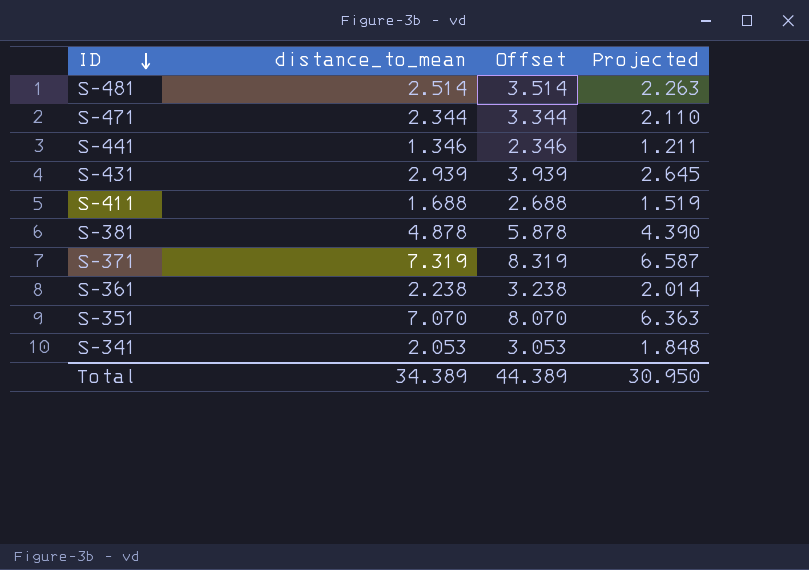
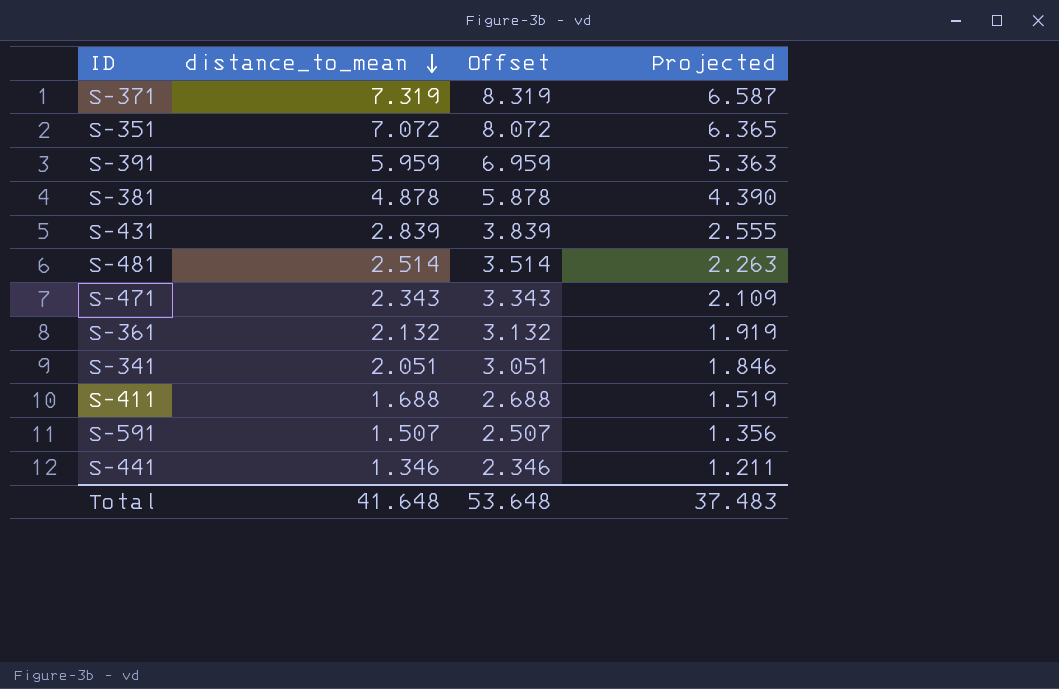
row order: ID descending -> distance_to_mean descending
S-351 | distance_to_mean: 7.070 -> 7.072
S-351 | Offset: 8.070 -> 8.072
S-351 | Projected: 6.363 -> 6.365
row S-391: none -> 5.959 | 6.959 | 5.363
S-431 | distance_to_mean: 2.939 -> 2.839
S-431 | Offset: 3.939 -> 3.839
S-431 | Projected: 2.645 -> 2.555
S-471 | distance_to_mean: 2.344 -> 2.343
S-471 | Offset: 3.344 -> 3.343
S-471 | Projected: 2.110 -> 2.109
S-361 | distance_to_mean: 2.238 -> 2.132
S-361 | Offset: 3.238 -> 3.132
S-361 | Projected: 2.014 -> 1.919
S-341 | distance_to_mean: 2.053 -> 2.051
S-341 | Offset: 3.053 -> 3.051
S-341 | Projected: 1.848 -> 1.846
row S-591: none -> 1.507 | 2.507 | 1.356
Total | distance_to_mean: 34.389 -> 41.648
Total | Offset: 44.389 -> 53.648
Total | Projected: 30.950 -> 37.483

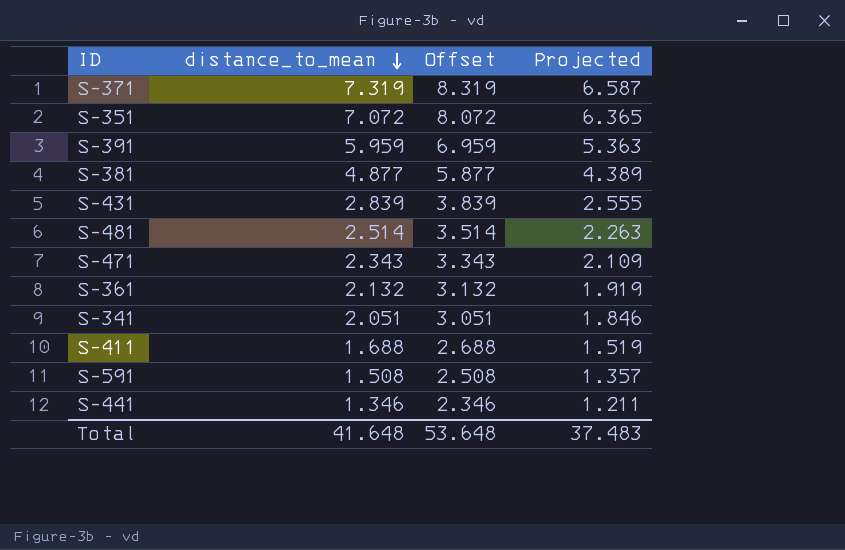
S-381 | distance_to_mean: 4.878 -> 4.877
S-381 | Offset: 5.878 -> 5.877
S-381 | Projected: 4.390 -> 4.389
S-591 | distance_to_mean: 1.507 -> 1.508
S-591 | Offset: 2.507 -> 2.508
S-591 | Projected: 1.356 -> 1.357

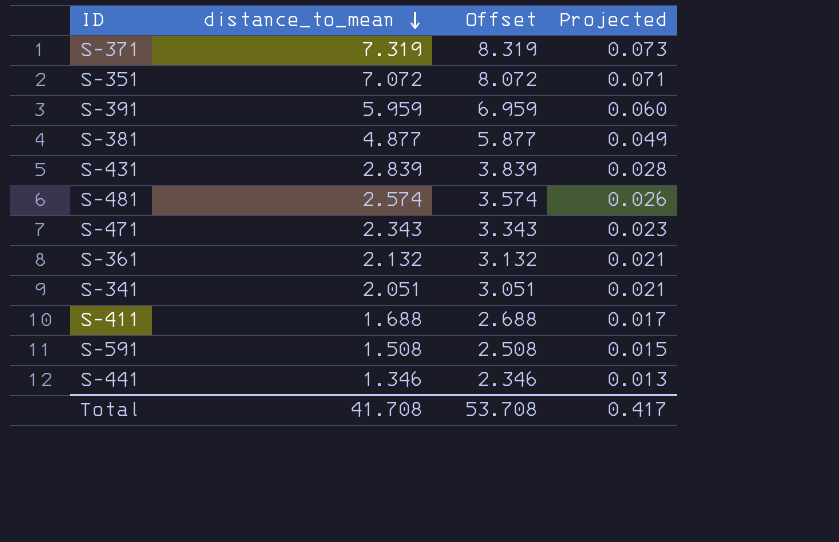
column Projected | formula: [distance_to_mean] * 0.9 -> [distance_to_mean] * 0.01
S-481 | distance_to_mean: 2.514 -> 2.574
S-481 | Offset: 3.514 -> 3.574
Total | distance_to_mean: 41.648 -> 41.708
Total | Offset: 53.648 -> 53.708
Total | Projected: 37.483 -> 0.417

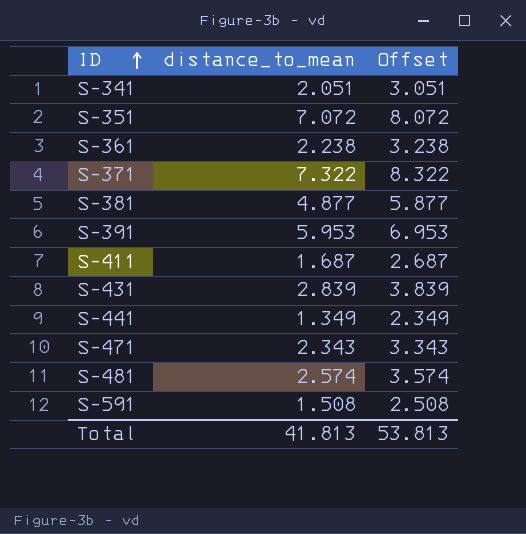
row order: distance_to_mean descending -> ID ascending
column Projected | formula: [distance_to_mean] * 0.01 -> none
S-361 | distance_to_mean: 2.132 -> 2.238
S-361 | Offset: 3.132 -> 3.238
S-371 | distance_to_mean: 7.319 -> 7.322
S-371 | Offset: 8.319 -> 8.322
S-391 | distance_to_mean: 5.959 -> 5.953
S-391 | Offset: 6.959 -> 6.953
S-411 | distance_to_mean: 1.688 -> 1.687
S-411 | Offset: 2.688 -> 2.687
S-441 | distance_to_mean: 1.346 -> 1.349
S-441 | Offset: 2.346 -> 2.349
Total | distance_to_mean: 41.708 -> 41.813
Total | Offset: 53.708 -> 53.813

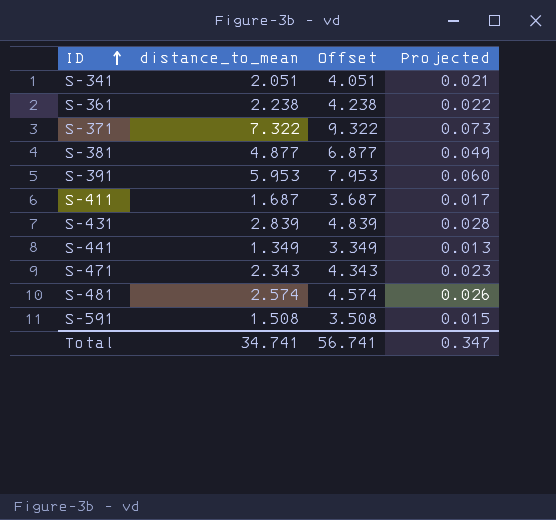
column Offset | formula: [distance_to_mean] + 1 -> [distance_to_mean] + 2
column Projected | formula: none -> [distance_to_mean] * 0.01
row S-351: 7.072 | 8.072 -> none
Total | distance_to_mean: 41.813 -> 34.741
Total | Offset: 53.813 -> 56.741

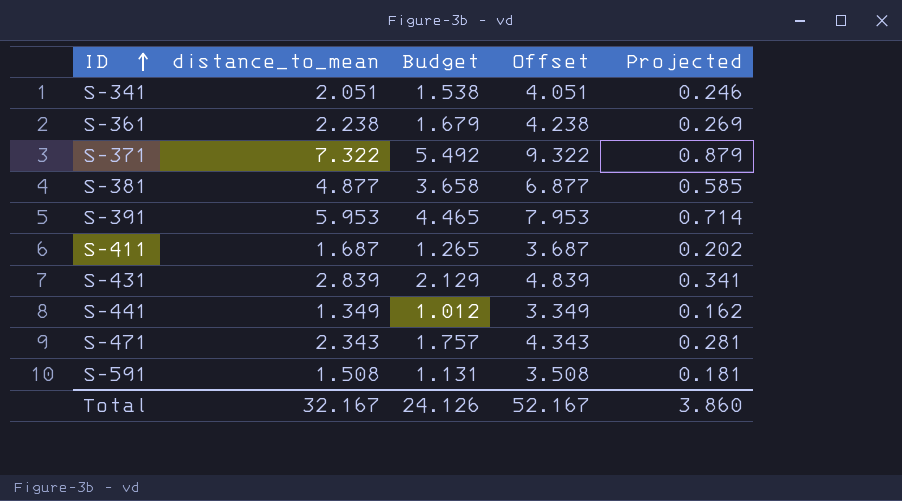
column Budget | formula: none -> [distance_to_mean] * 0.75
column Projected | formula: [distance_to_mean] * 0.01 -> [distance_to_mean] * 0.12
row S-481: 2.574 | 4.574 | 0.026 -> none
Total | distance_to_mean: 34.741 -> 32.167
Total | Offset: 56.741 -> 52.167
Total | Projected: 0.347 -> 3.860

